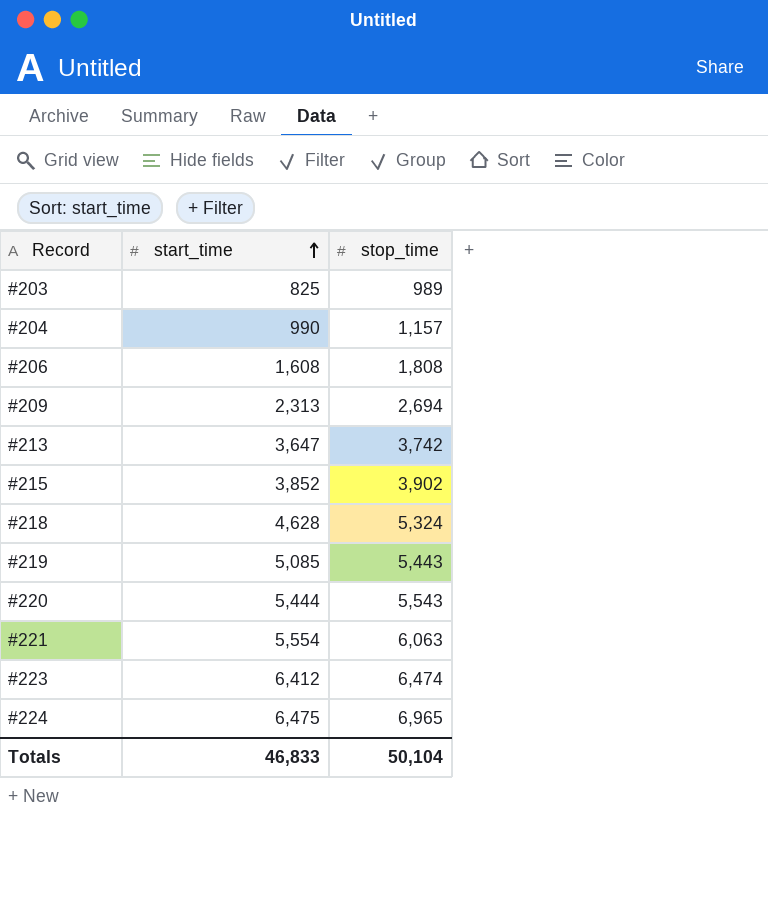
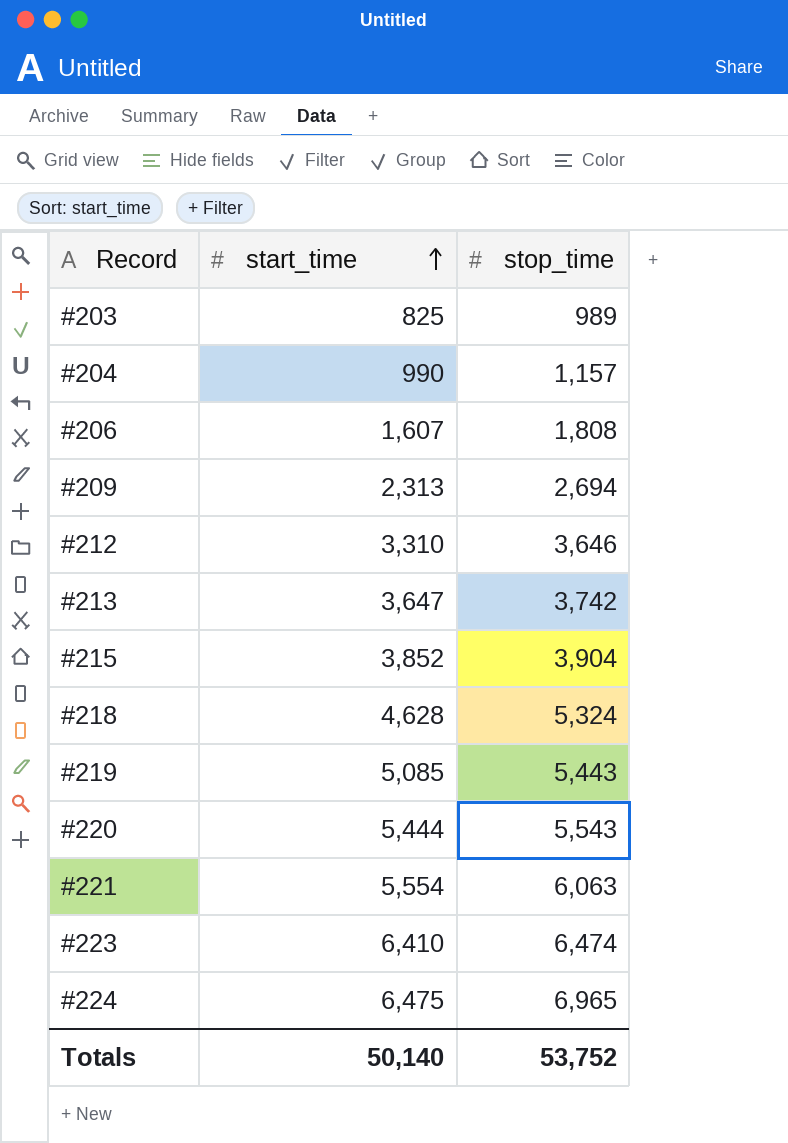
#206 | start_time: 1,608 -> 1,607
row #212: none -> 3,310 | 3,646
#215 | stop_time: 3,902 -> 3,904
#223 | start_time: 6,412 -> 6,410
Totals | start_time: 46,833 -> 50,140
Totals | stop_time: 50,104 -> 53,752

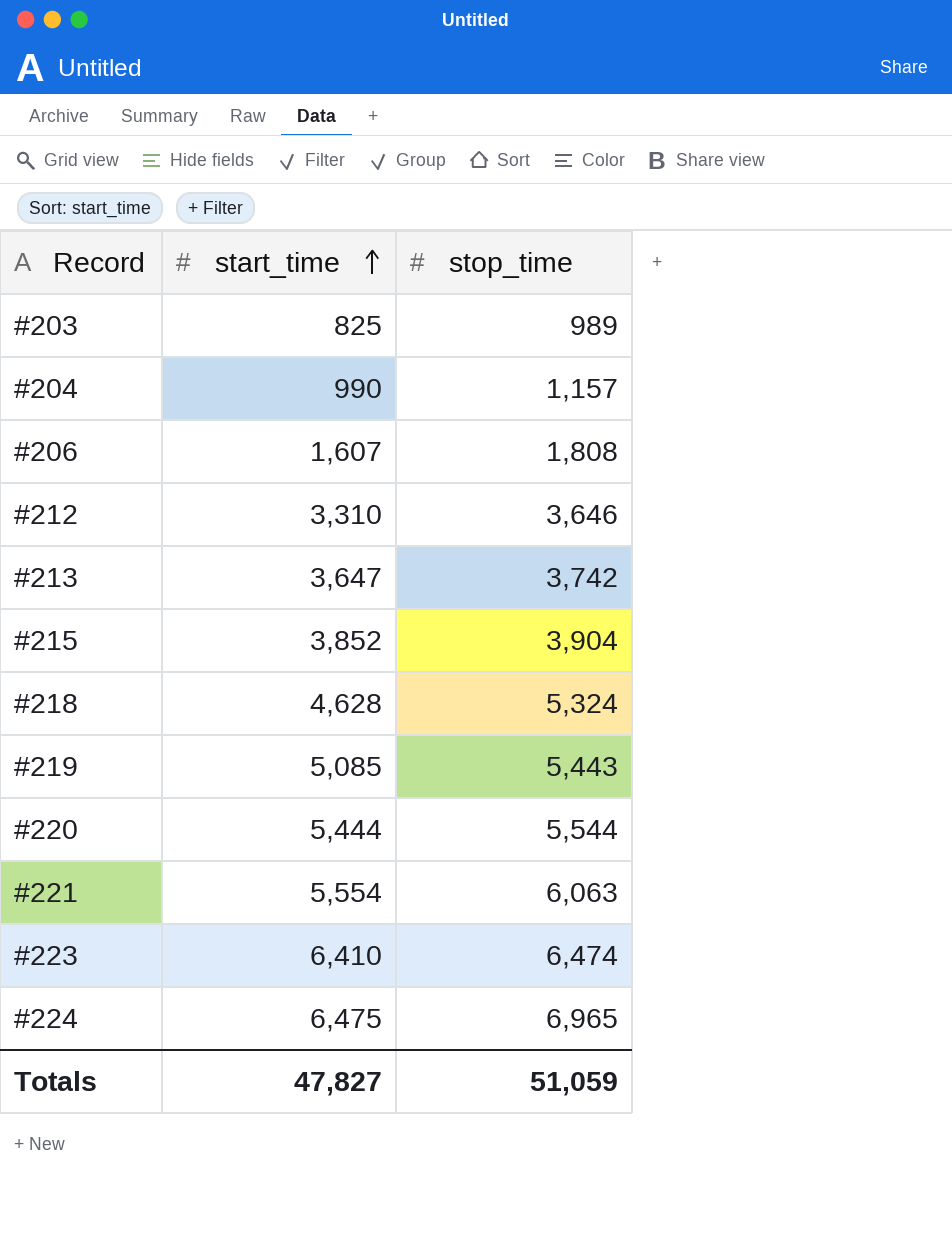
row #209: 2,313 | 2,694 -> none
#220 | stop_time: 5,543 -> 5,544
Totals | start_time: 50,140 -> 47,827
Totals | stop_time: 53,752 -> 51,059

